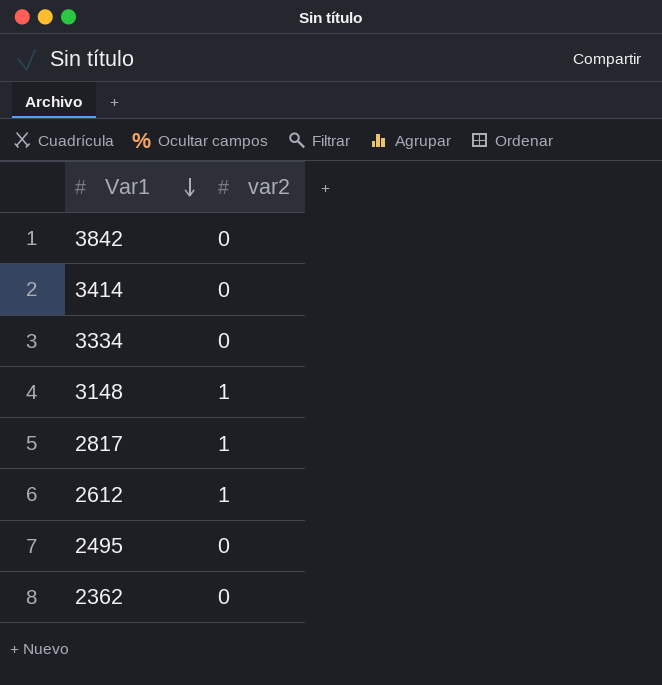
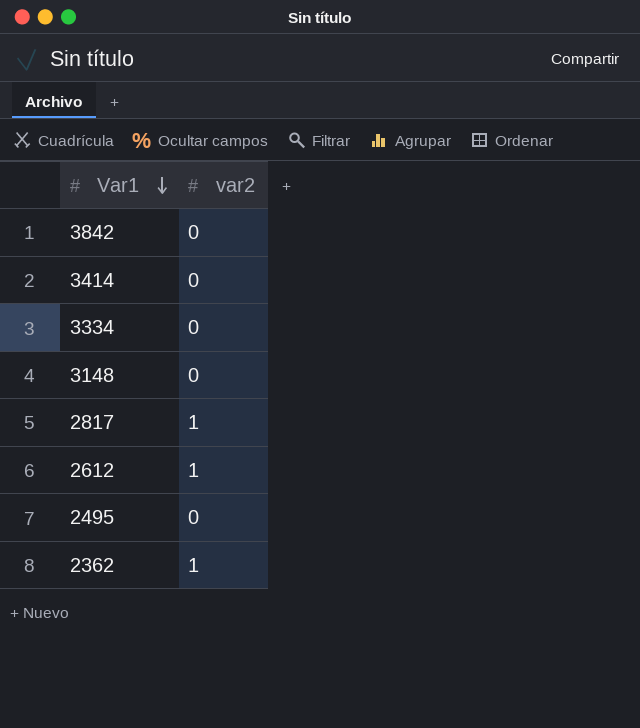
3148 | var2: 1 -> 0
2362 | var2: 0 -> 1

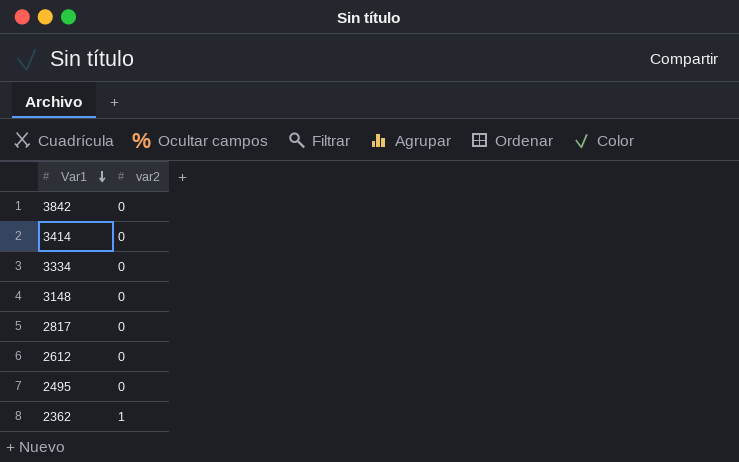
2817 | var2: 1 -> 0
2612 | var2: 1 -> 0

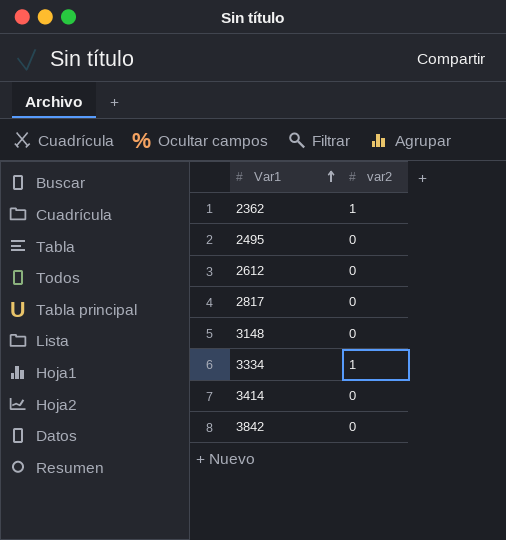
row order: Var1 descending -> Var1 ascending
3334 | var2: 0 -> 1

